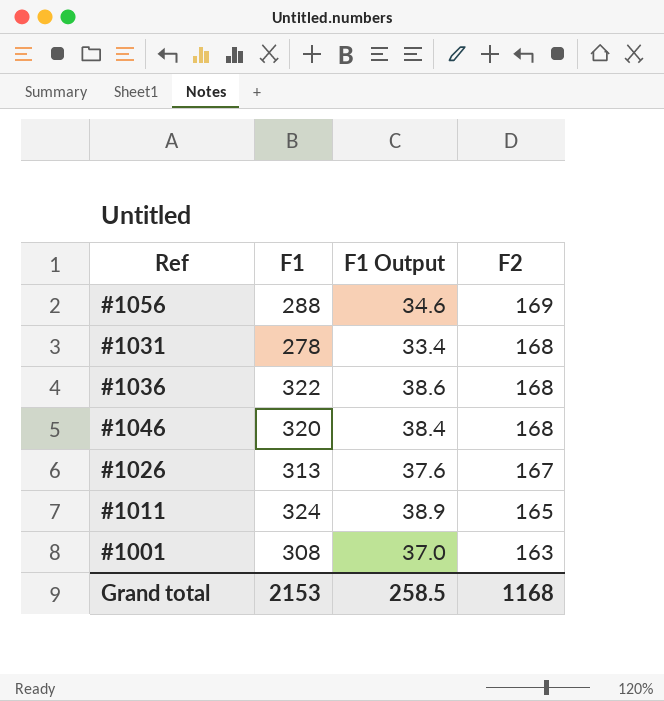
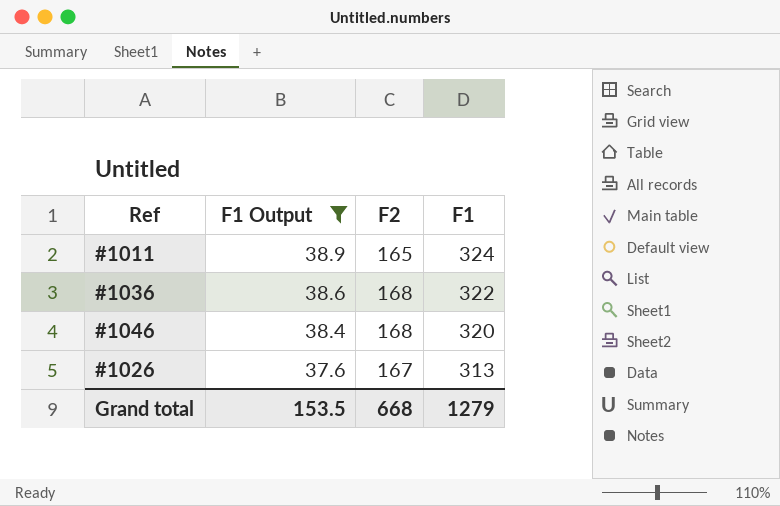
filter: none -> F1 Output >= 37.6
row order: F2 descending -> F1 Output descending
column F1 | position: 2 -> 4
Grand total | F1 Output: 258.5 -> 153.5
Grand total | F2: 1168 -> 668
Grand total | F1: 2153 -> 1279

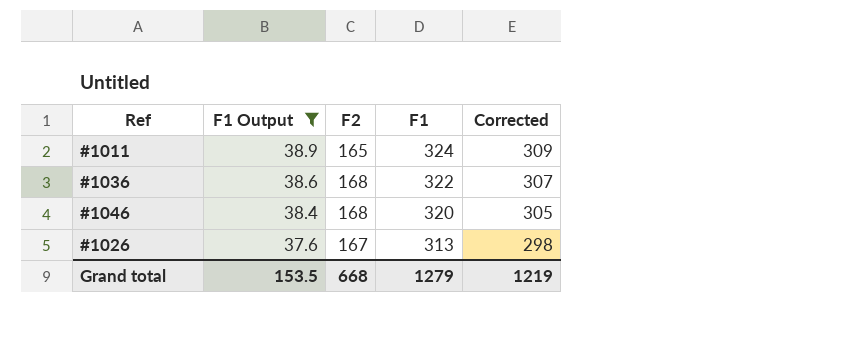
column Corrected | formula: none -> [F1] - 15

